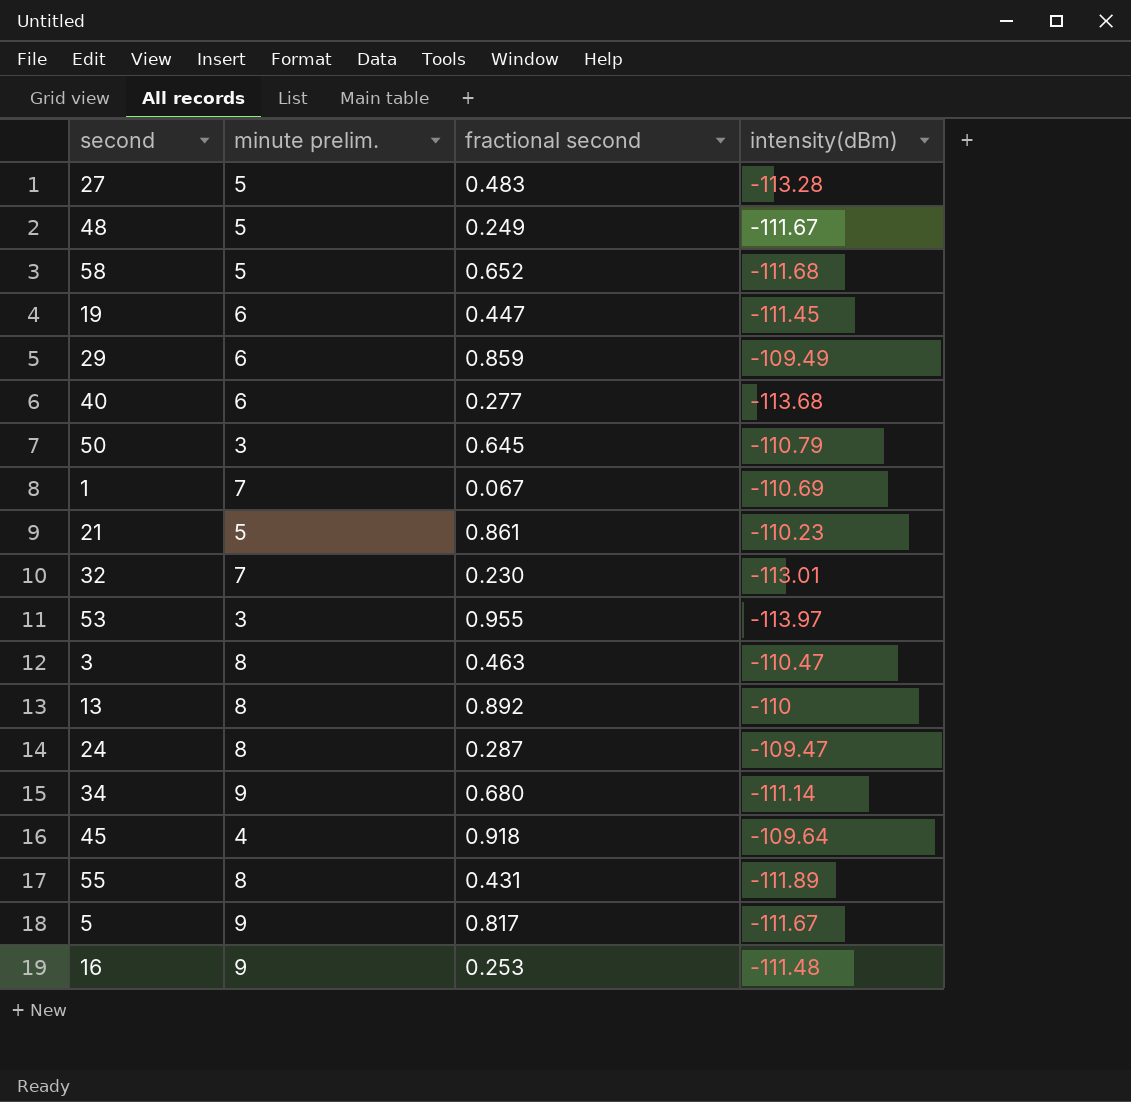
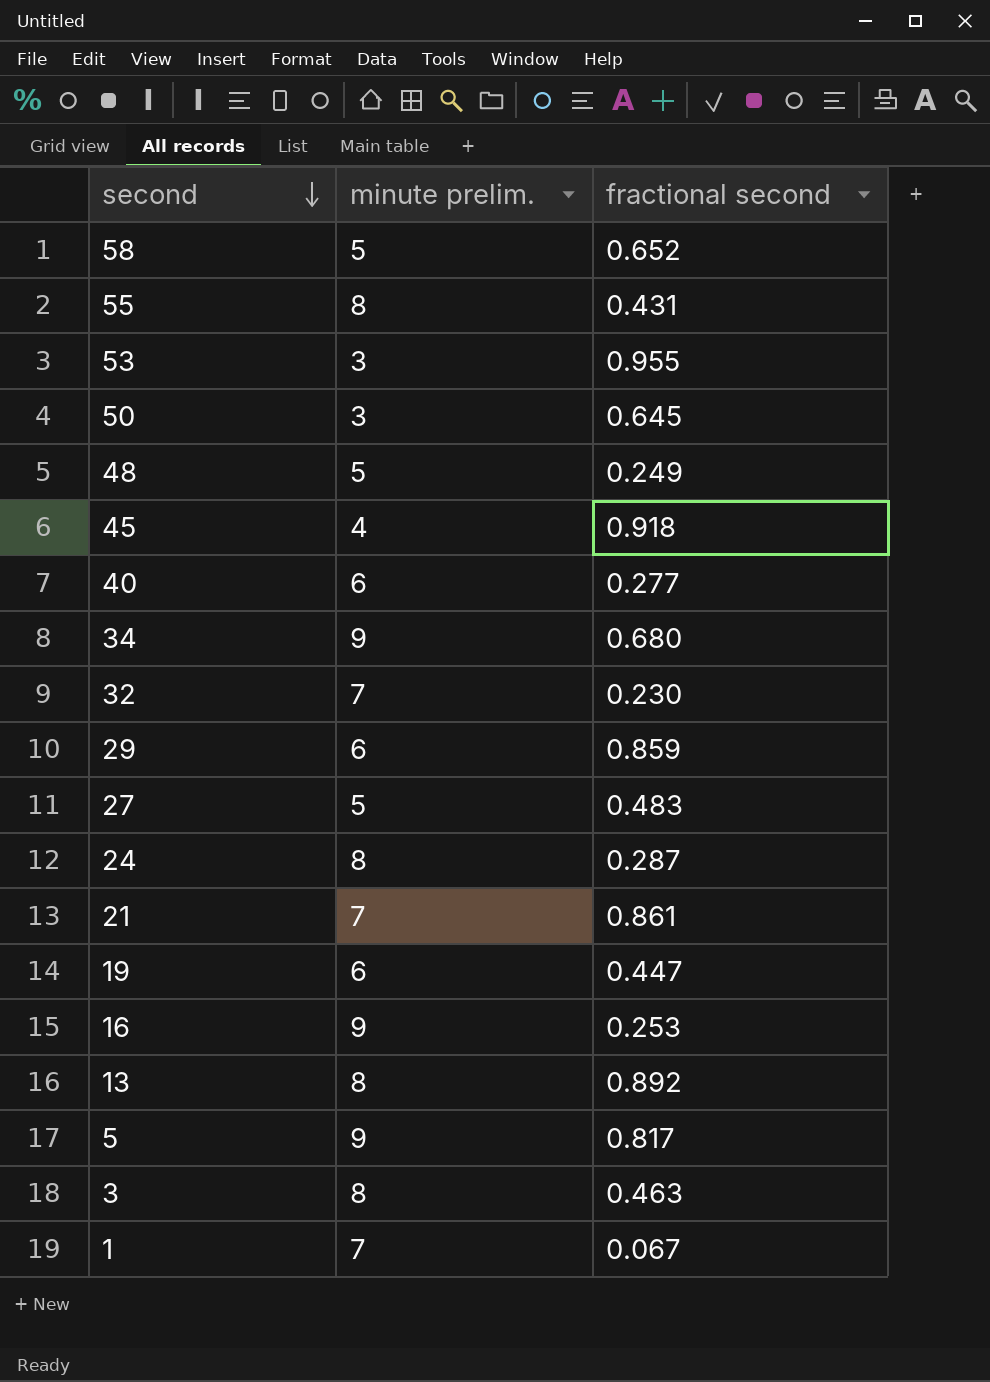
row order: none -> second descending
column intensity(dBm) | position: 4 -> none
21 | minute prelim.: 5 -> 7

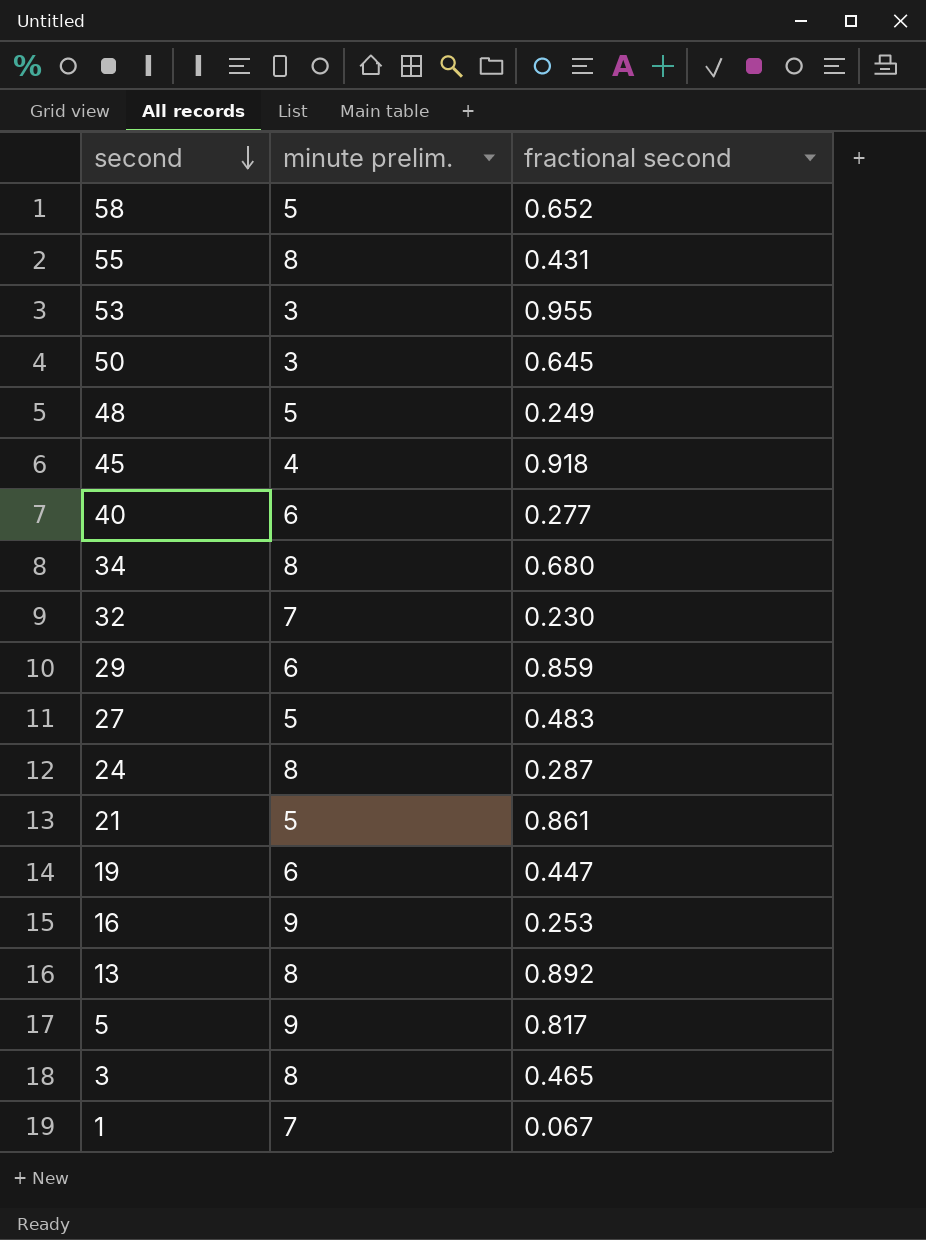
34 | minute prelim.: 9 -> 8
21 | minute prelim.: 7 -> 5
3 | fractional second: 0.463 -> 0.465

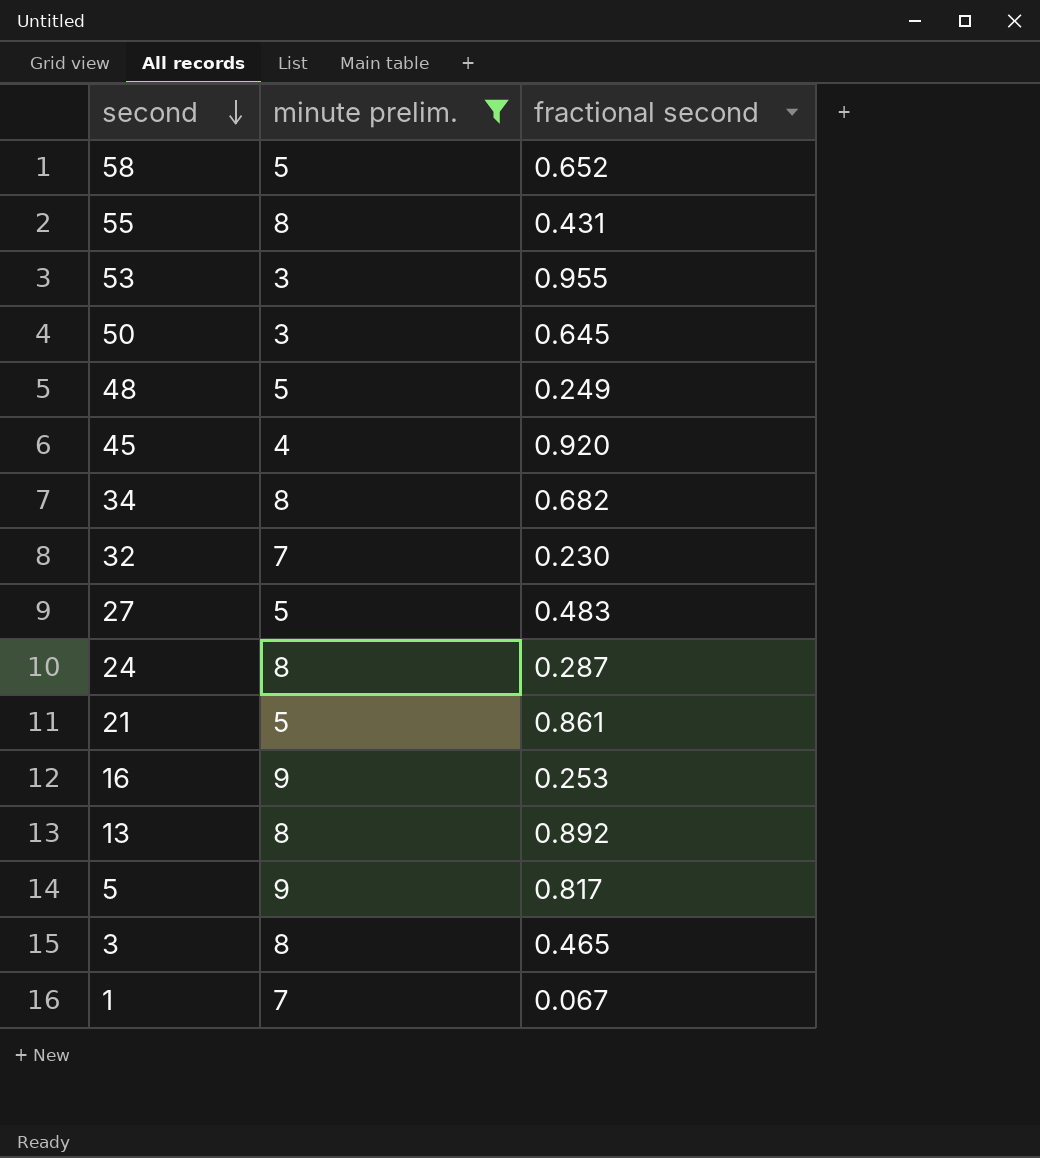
filter: none -> minute prelim. != 6
45 | fractional second: 0.918 -> 0.920
34 | fractional second: 0.680 -> 0.682

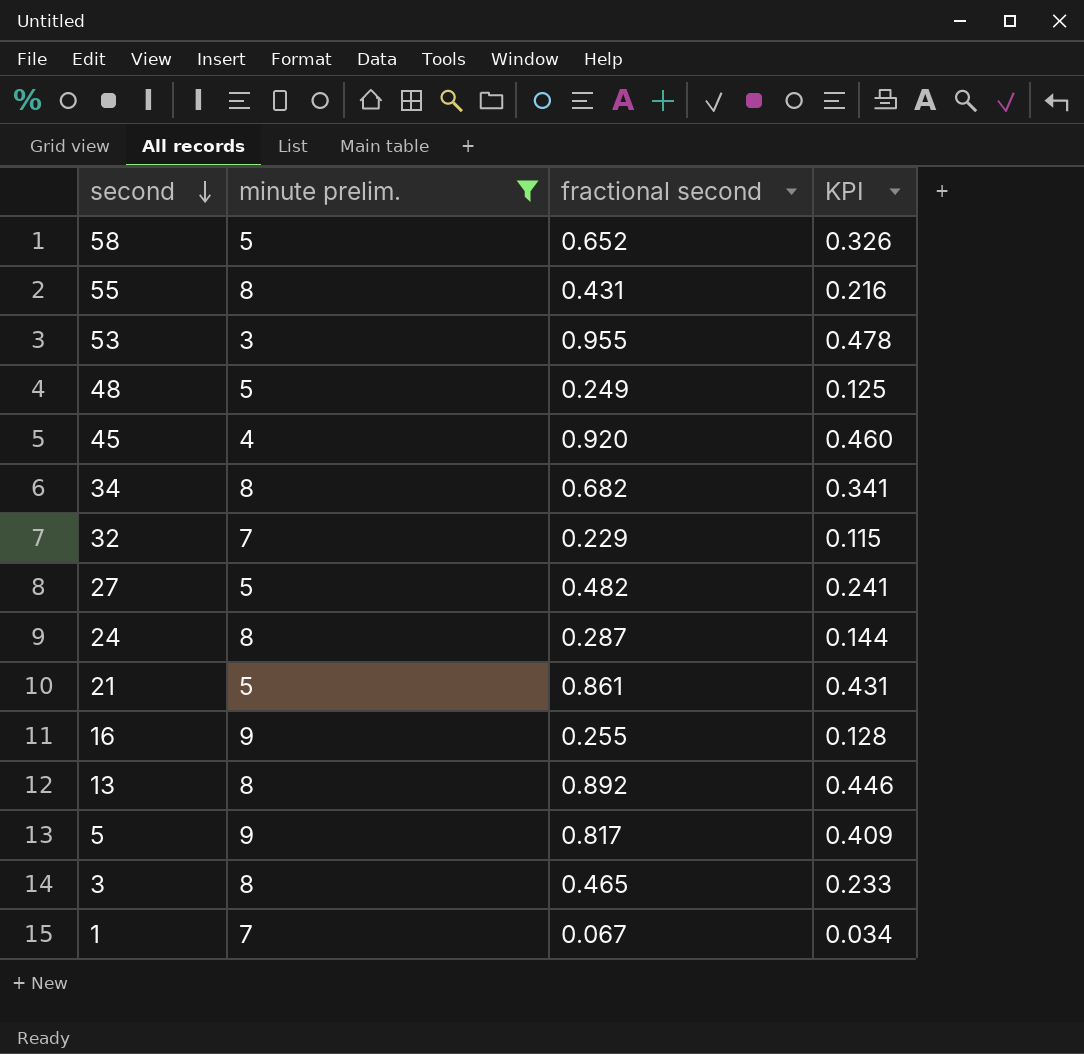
column KPI | formula: none -> [fractional second] * 0.5
row 50: 3 | 0.645 -> none
32 | fractional second: 0.230 -> 0.229
27 | fractional second: 0.483 -> 0.482
16 | fractional second: 0.253 -> 0.255

